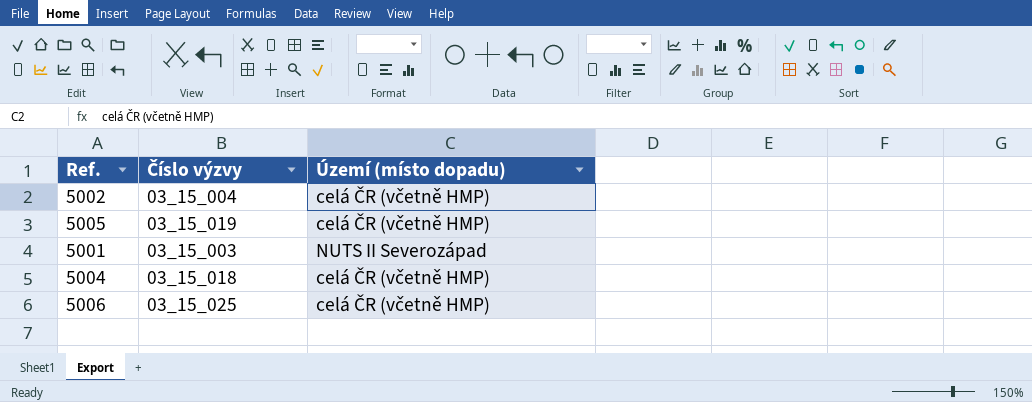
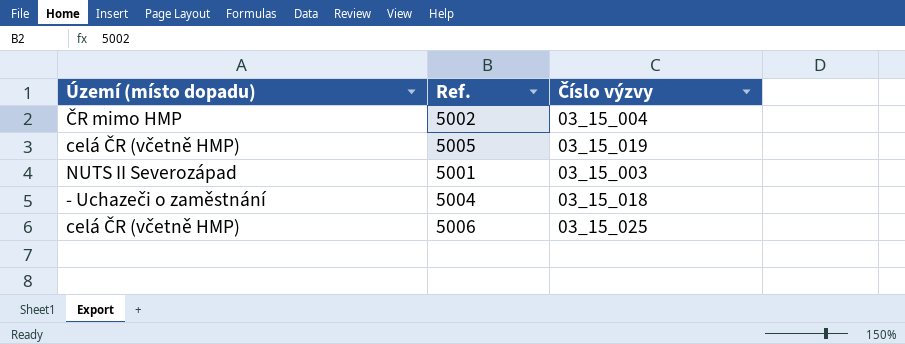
column Území (místo dopadu) | position: 3 -> 1
5002 | Území (místo dopadu): celá ČR (včetně HMP) -> ČR mimo HMP
5004 | Území (místo dopadu): celá ČR (včetně HMP) -> - Uchazeči o zaměstnání

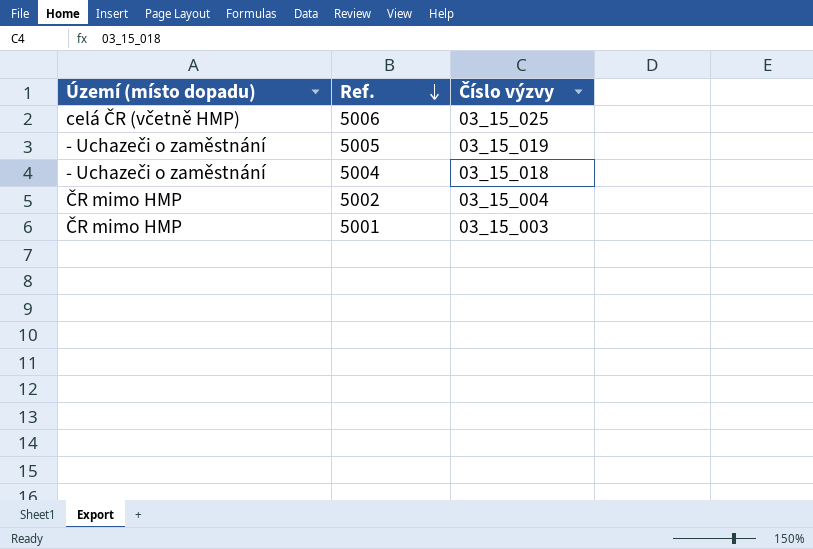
row order: none -> Ref. descending
5005 | Území (místo dopadu): celá ČR (včetně HMP) -> - Uchazeči o zaměstnání
5001 | Území (místo dopadu): NUTS II Severozápad -> ČR mimo HMP

